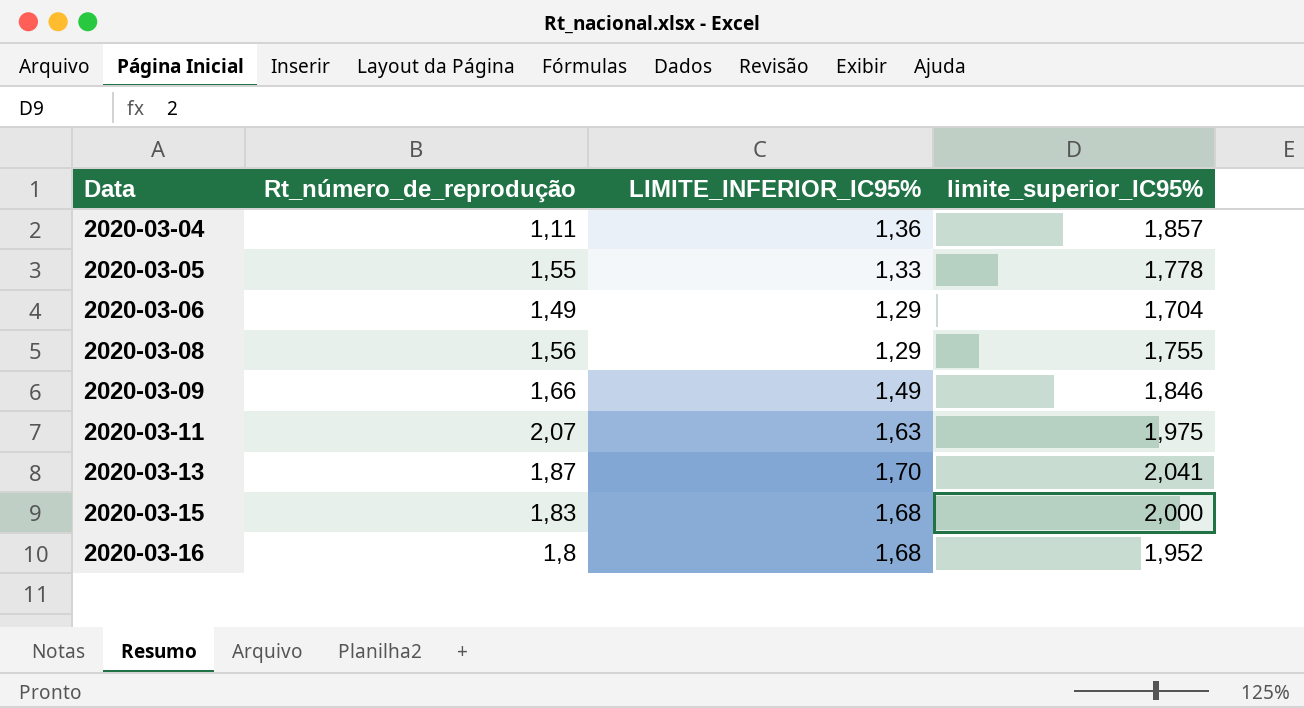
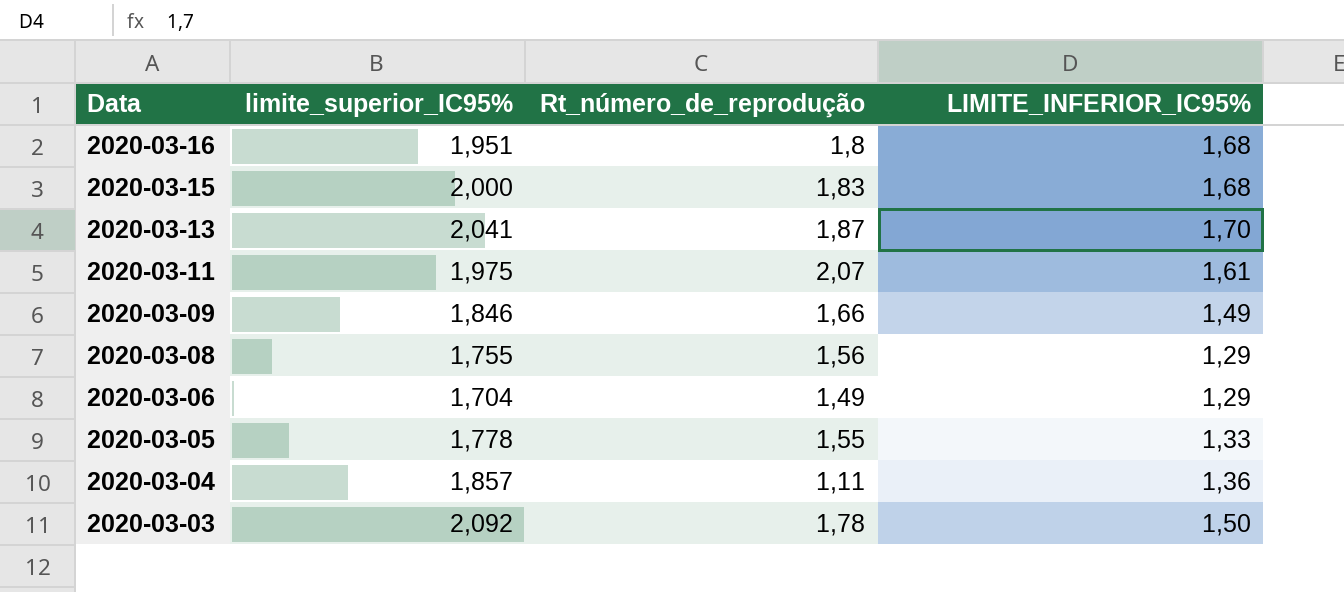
row order: Data ascending -> Data descending
column limite_superior_IC95% | position: 4 -> 2
2020-03-16 | limite_superior_IC95%: 1,952 -> 1,951
2020-03-11 | LIMITE_INFERIOR_IC95%: 1,63 -> 1,61
row 2020-03-03: none -> 2,092 | 1,78 | 1,50

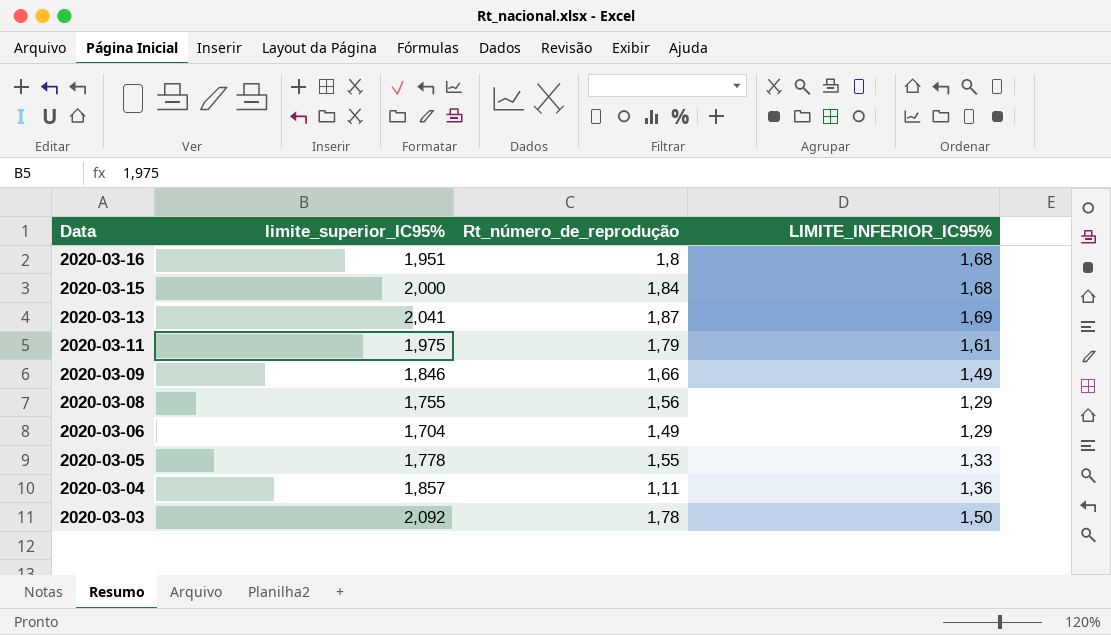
2020-03-15 | Rt_número_de_reprodução: 1,83 -> 1,84
2020-03-13 | LIMITE_INFERIOR_IC95%: 1,70 -> 1,69
2020-03-11 | Rt_número_de_reprodução: 2,07 -> 1,79

